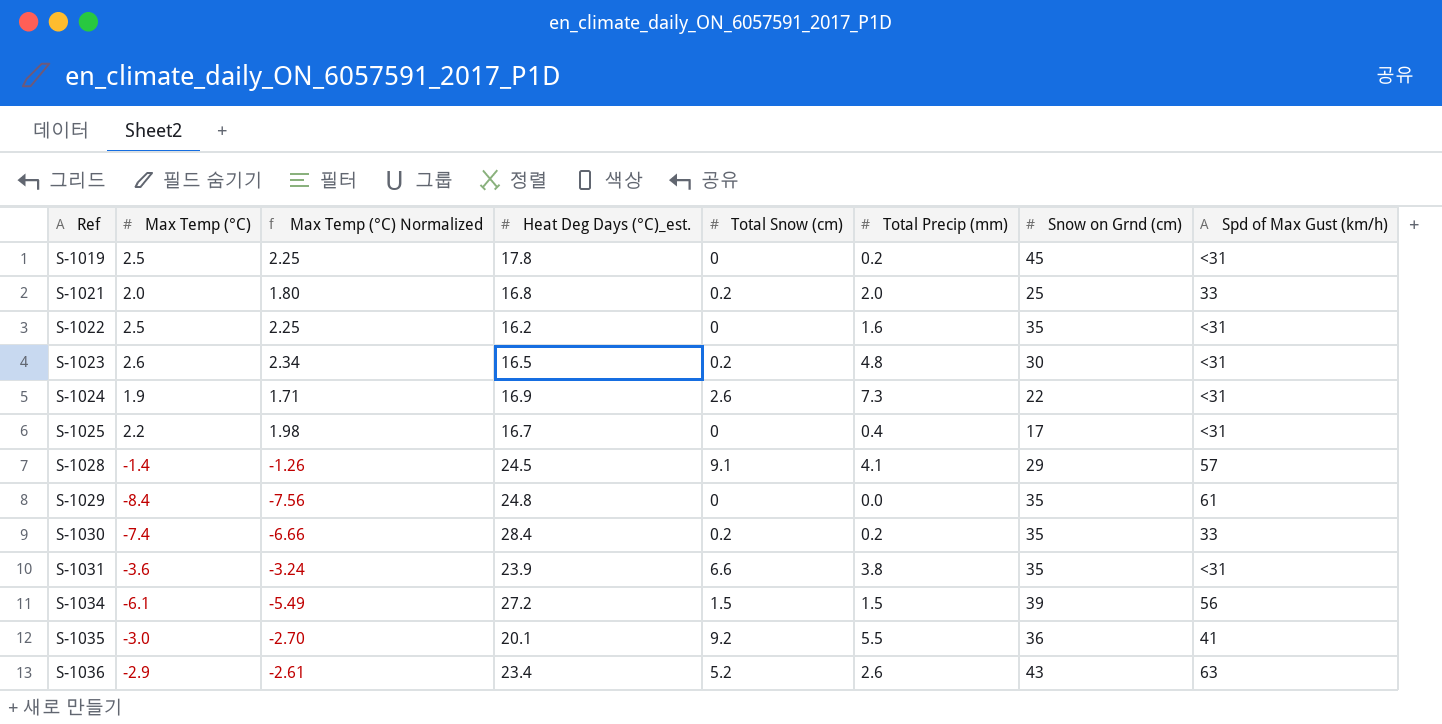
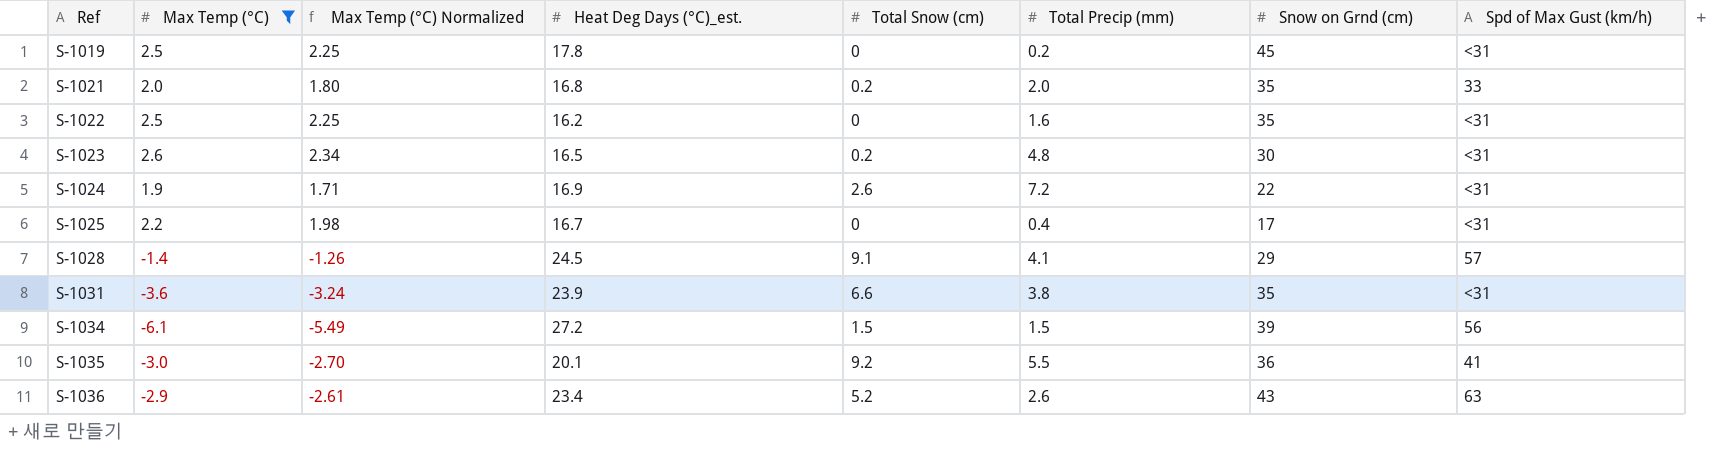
filter: none -> Max Temp (°C) >= -6.1
S-1021 | Snow on Grnd (cm): 25 -> 35
S-1024 | Total Precip (mm): 7.3 -> 7.2

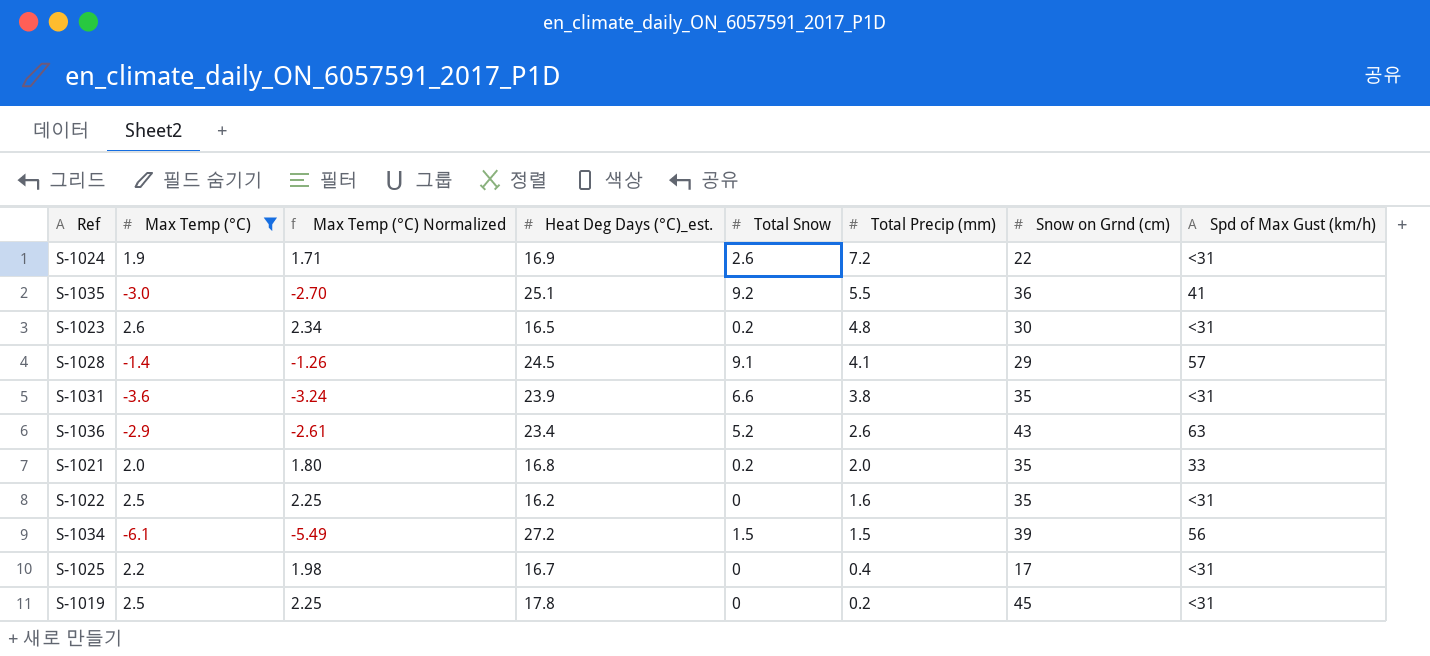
row order: Ref ascending -> Total Precip (mm) descending
column name: Total Snow (cm) -> Total Snow
S-1035 | Heat Deg Days (°C)_est.: 20.1 -> 25.1

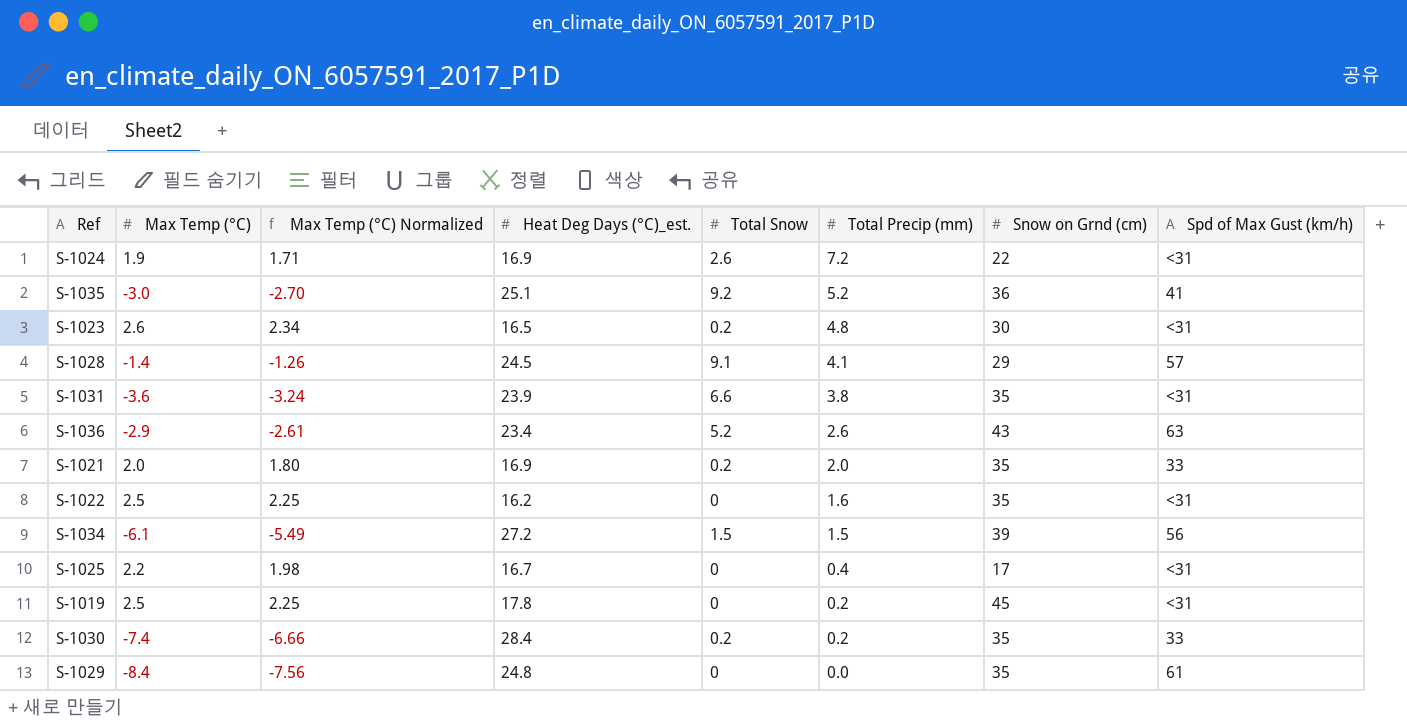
filter: Max Temp (°C) >= -6.1 -> none
S-1035 | Total Precip (mm): 5.5 -> 5.2
S-1021 | Heat Deg Days (°C)_est.: 16.8 -> 16.9

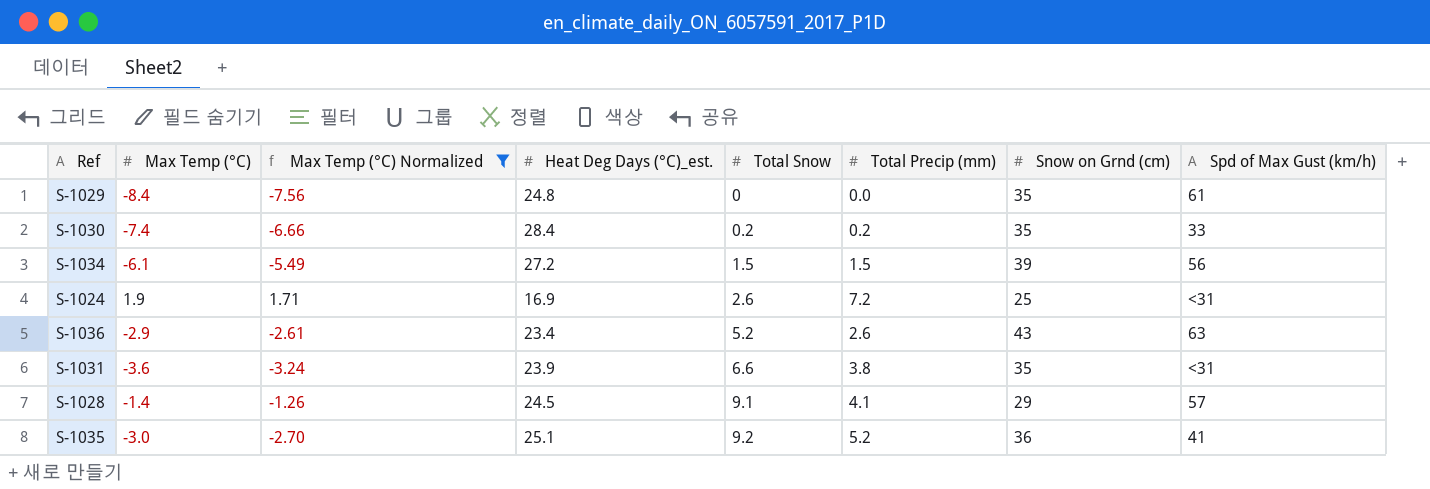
filter: none -> Max Temp (°C) Normalized <= 1.71
row order: Total Precip (mm) descending -> Total Snow ascending
S-1024 | Snow on Grnd (cm): 22 -> 25

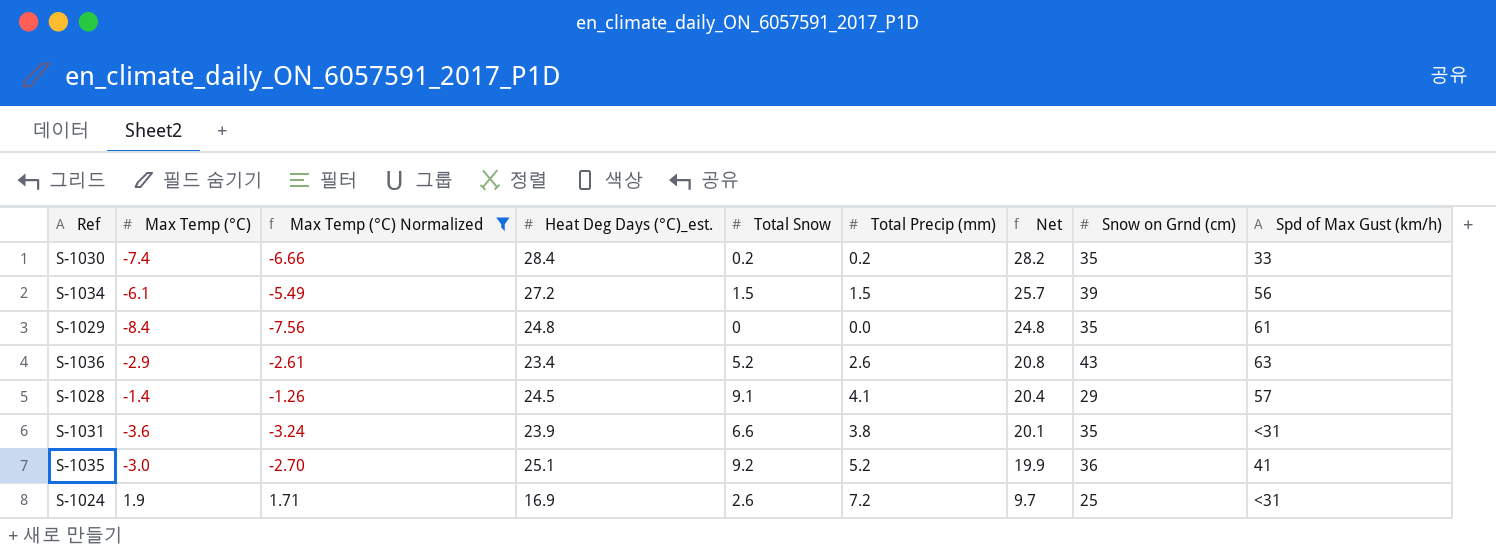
row order: Total Snow ascending -> Net descending
column Net | formula: none -> [Heat Deg Days (°C)_est.] - [Total Precip (mm)]

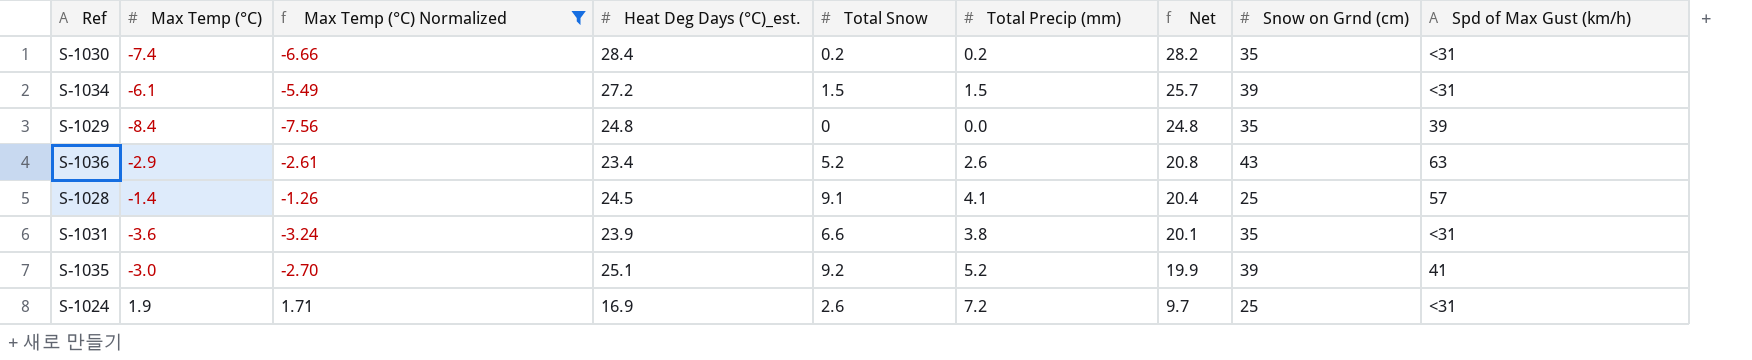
S-1030 | Spd of Max Gust (km/h): 33 -> <31
S-1034 | Spd of Max Gust (km/h): 56 -> <31
S-1029 | Spd of Max Gust (km/h): 61 -> 39
S-1028 | Snow on Grnd (cm): 29 -> 25
S-1035 | Snow on Grnd (cm): 36 -> 39

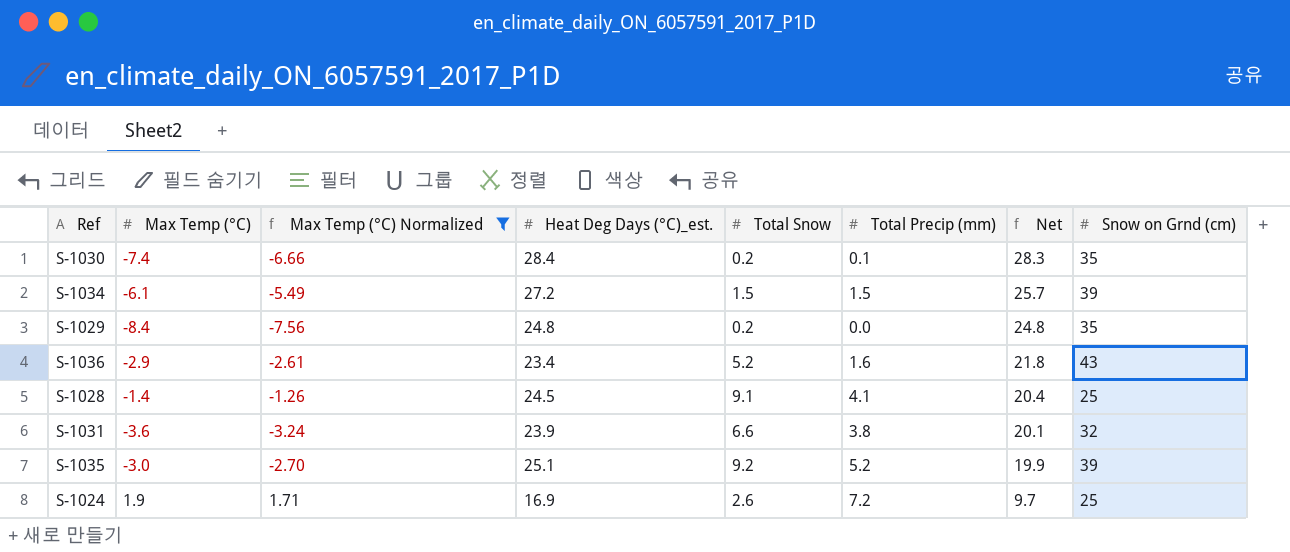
column Spd of Max Gust (km/h) | position: 9 -> none
S-1030 | Total Precip (mm): 0.2 -> 0.1
S-1030 | Net: 28.2 -> 28.3
S-1029 | Total Snow: 0 -> 0.2
S-1036 | Total Precip (mm): 2.6 -> 1.6
S-1036 | Net: 20.8 -> 21.8
S-1031 | Snow on Grnd (cm): 35 -> 32

